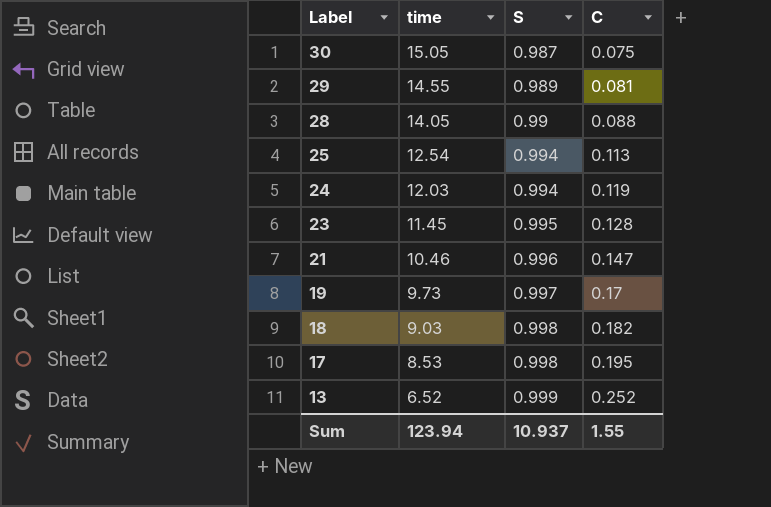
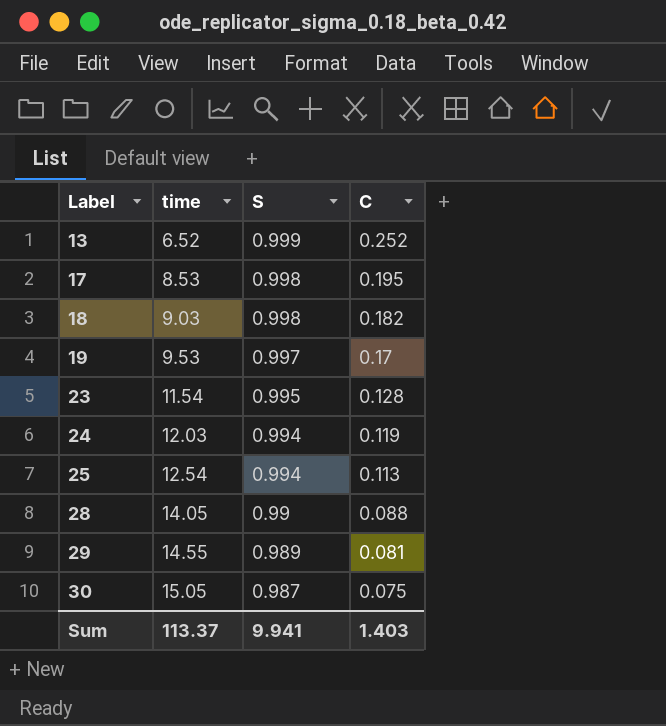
row order: Label descending -> Label ascending
row 21: 10.46 | 0.996 | 0.147 -> none
19 | time: 9.73 -> 9.53
23 | time: 11.45 -> 11.54
Sum | time: 123.94 -> 113.37
Sum | S: 10.937 -> 9.941
Sum | C: 1.55 -> 1.403

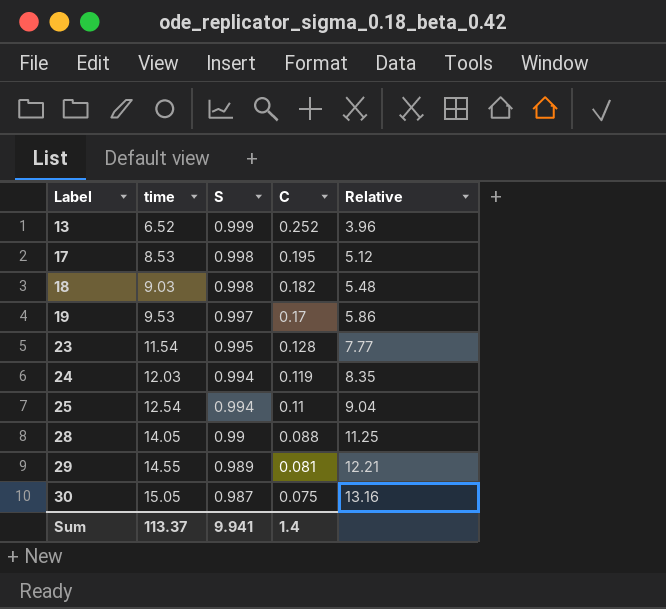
column Relative | formula: none -> [S] / [C]
25 | C: 0.113 -> 0.11
Sum | C: 1.403 -> 1.4

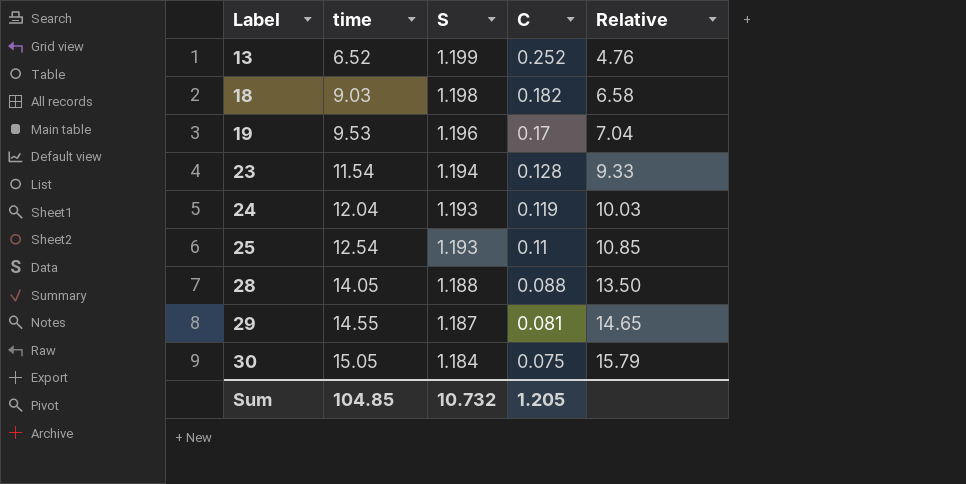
row 17: 8.53 | 0.998 | 0.195 | 5.12 -> none
13 | S: 0.999 -> 1.199
13 | Relative: 3.96 -> 4.76
18 | S: 0.998 -> 1.198
18 | Relative: 5.48 -> 6.58
19 | S: 0.997 -> 1.196
19 | Relative: 5.86 -> 7.04
23 | S: 0.995 -> 1.194
23 | Relative: 7.77 -> 9.33
24 | time: 12.03 -> 12.04
24 | S: 0.994 -> 1.193
24 | Relative: 8.35 -> 10.03
25 | S: 0.994 -> 1.193
25 | Relative: 9.04 -> 10.85
28 | S: 0.99 -> 1.188
28 | Relative: 11.25 -> 13.50
29 | S: 0.989 -> 1.187
29 | Relative: 12.21 -> 14.65
30 | S: 0.987 -> 1.184
30 | Relative: 13.16 -> 15.79
Sum | time: 113.37 -> 104.85
Sum | S: 9.941 -> 10.732
Sum | C: 1.4 -> 1.205

